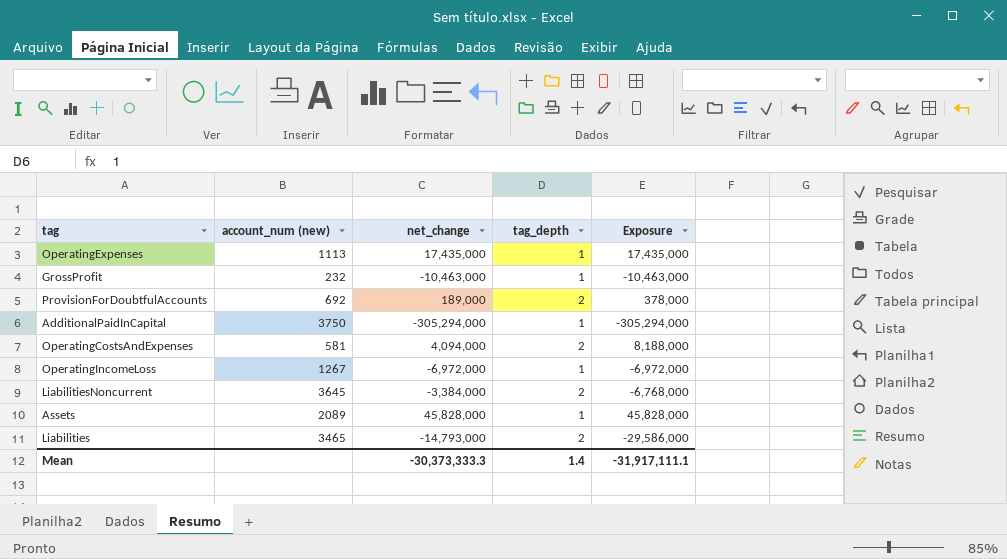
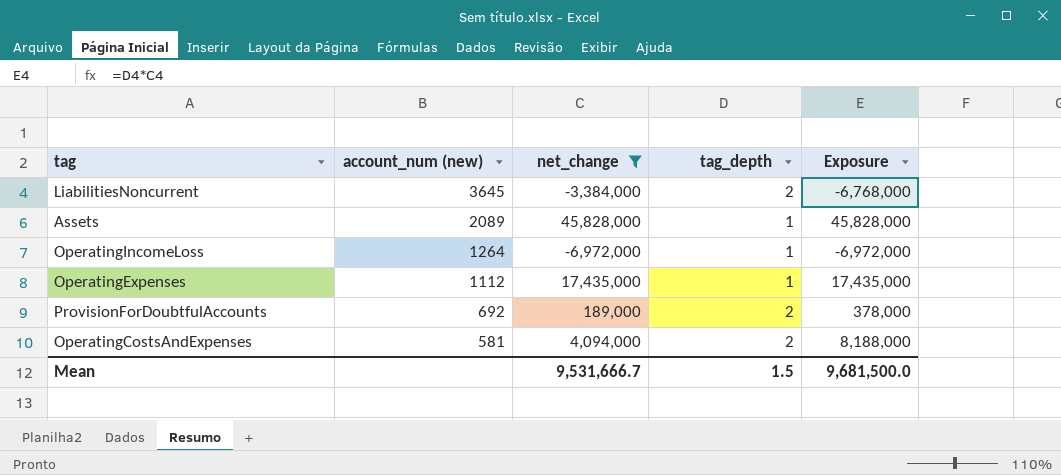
filter: none -> net_change >= -6,972,000
row order: none -> account_num (new) descending
OperatingIncomeLoss | account_num (new): 1267 -> 1264
OperatingExpenses | account_num (new): 1113 -> 1112
Mean | net_change: -30,373,333.3 -> 9,531,666.7
Mean | tag_depth: 1.4 -> 1.5
Mean | Exposure: -31,917,111.1 -> 9,681,500.0

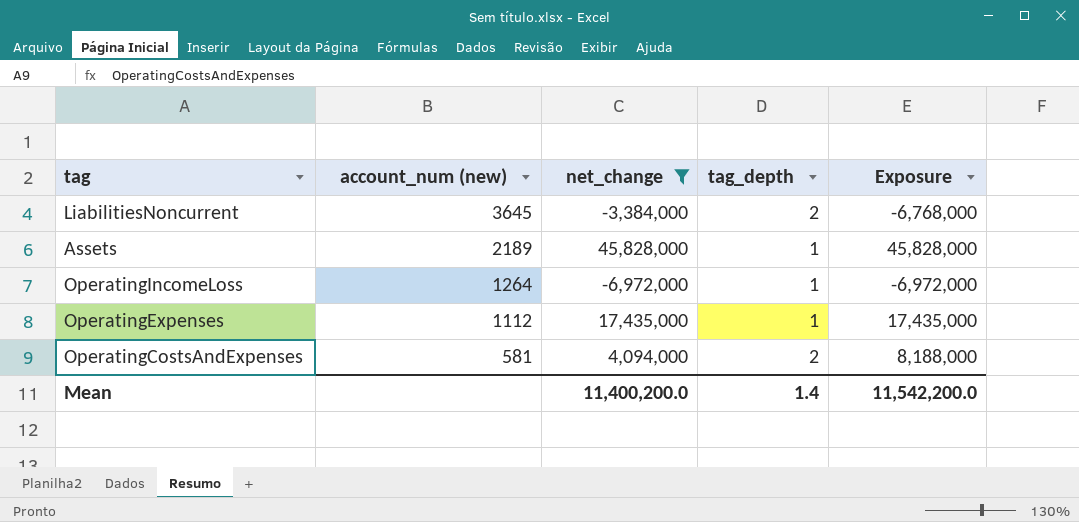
row ProvisionForDoubtfulAccounts: 692 | 189,000 | 2 | 378,000 -> none
Assets | account_num (new): 2089 -> 2189
Mean | net_change: 9,531,666.7 -> 11,400,200.0
Mean | tag_depth: 1.5 -> 1.4
Mean | Exposure: 9,681,500.0 -> 11,542,200.0

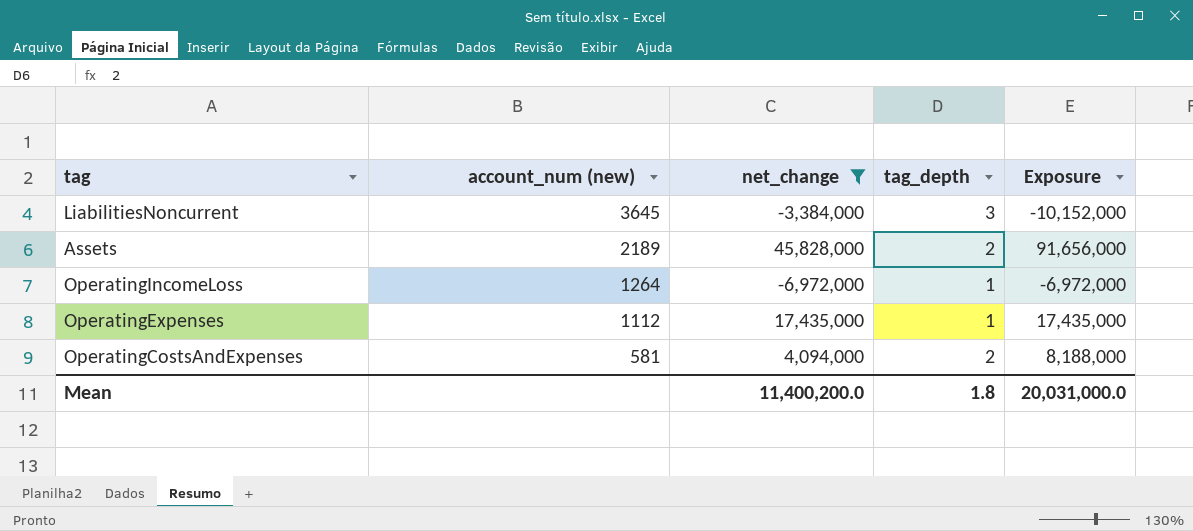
LiabilitiesNoncurrent | tag_depth: 2 -> 3
LiabilitiesNoncurrent | Exposure: -6,768,000 -> -10,152,000
Assets | tag_depth: 1 -> 2
Assets | Exposure: 45,828,000 -> 91,656,000
Mean | tag_depth: 1.4 -> 1.8
Mean | Exposure: 11,542,200.0 -> 20,031,000.0

